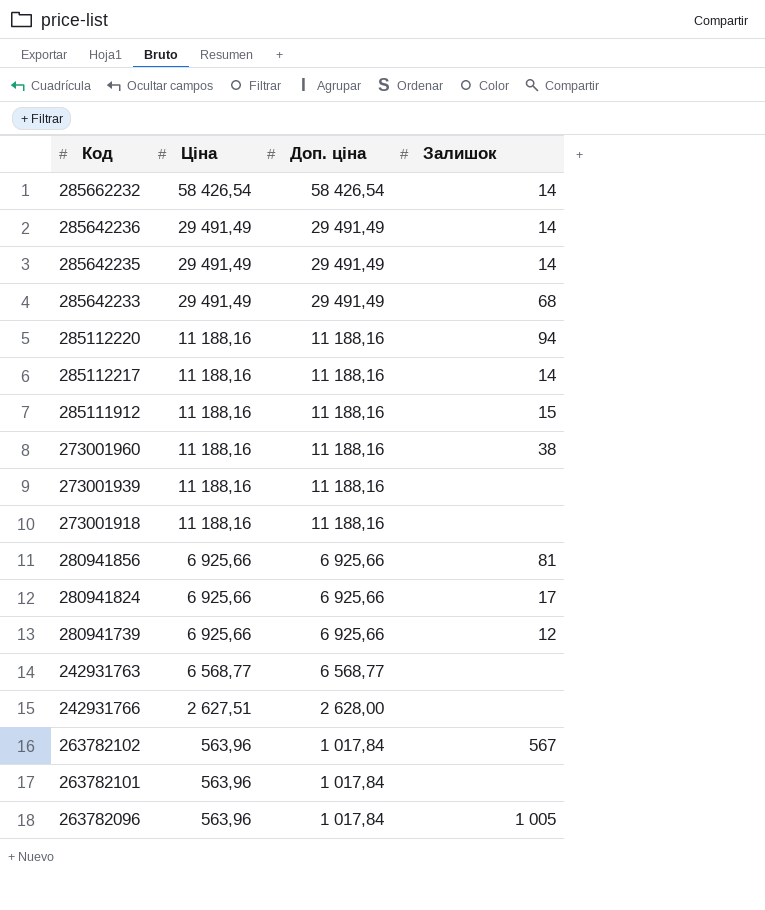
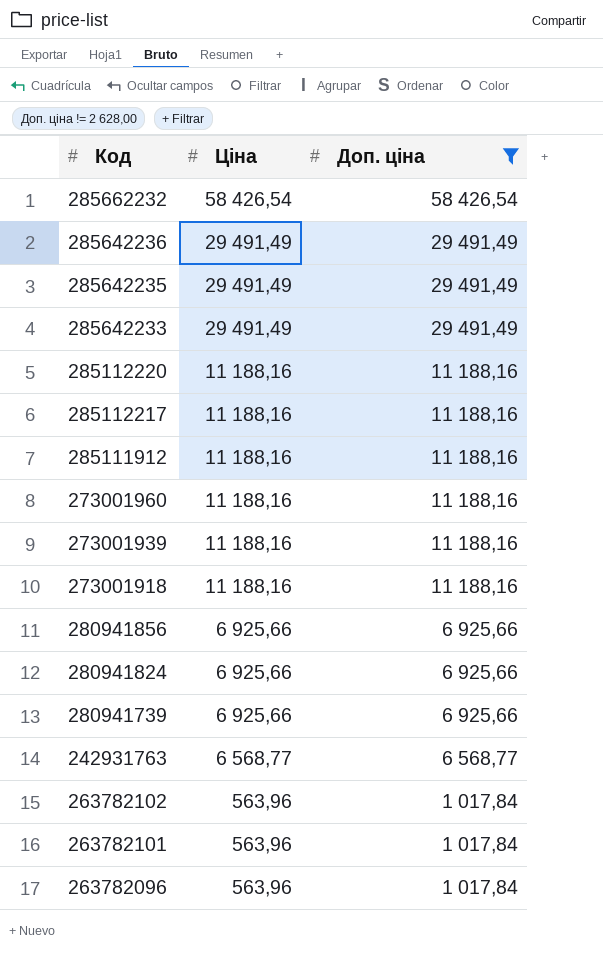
filter: none -> Доп. ціна != 2 628,00
column Залишок | position: 4 -> none

